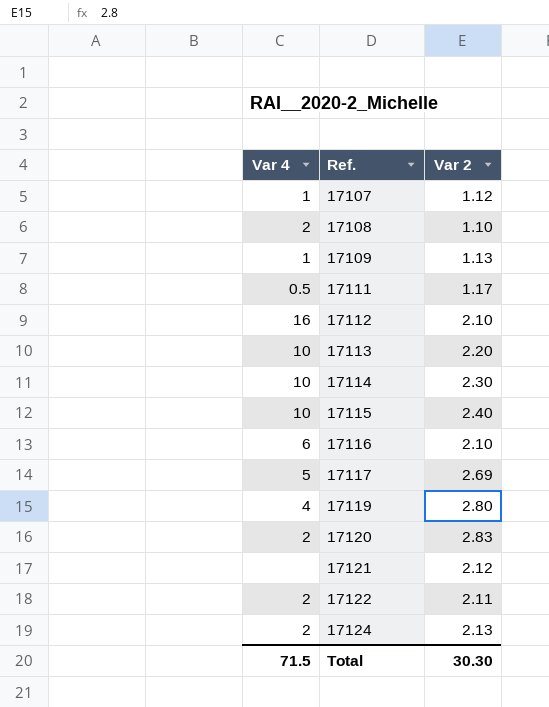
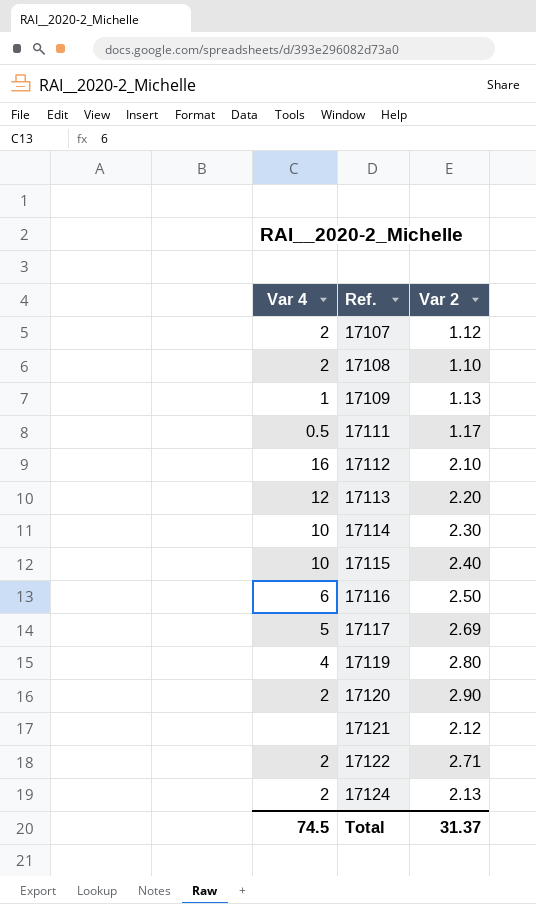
17107 | Var 4: 1 -> 2
17113 | Var 4: 10 -> 12
17116 | Var 2: 2.10 -> 2.50
17120 | Var 2: 2.83 -> 2.90
17122 | Var 2: 2.11 -> 2.71
Total | Var 4: 71.5 -> 74.5
Total | Var 2: 30.30 -> 31.37

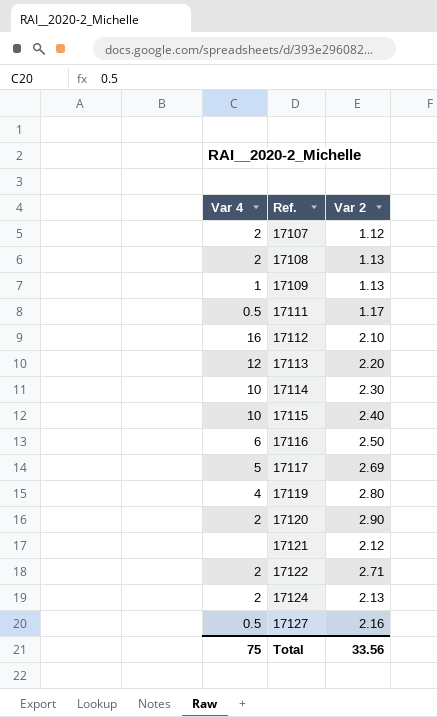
17108 | Var 2: 1.10 -> 1.13
row 17127: none -> 0.5 | 2.16
Total | Var 4: 74.5 -> 75
Total | Var 2: 31.37 -> 33.56

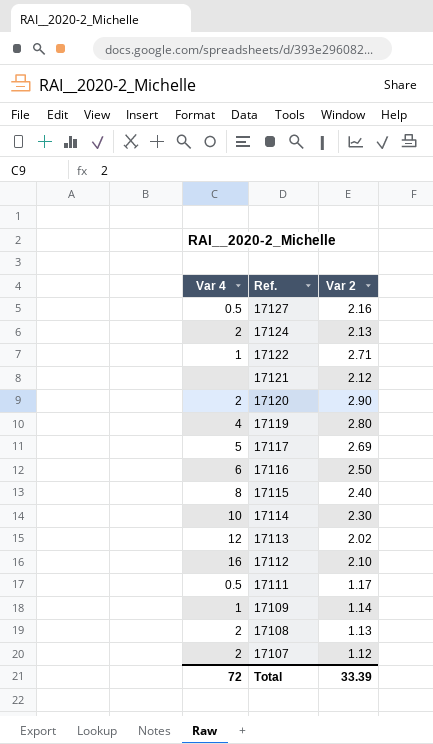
row order: Ref. ascending -> Ref. descending
17122 | Var 4: 2 -> 1
17115 | Var 4: 10 -> 8
17113 | Var 2: 2.20 -> 2.02
17109 | Var 2: 1.13 -> 1.14
Total | Var 4: 75 -> 72
Total | Var 2: 33.56 -> 33.39

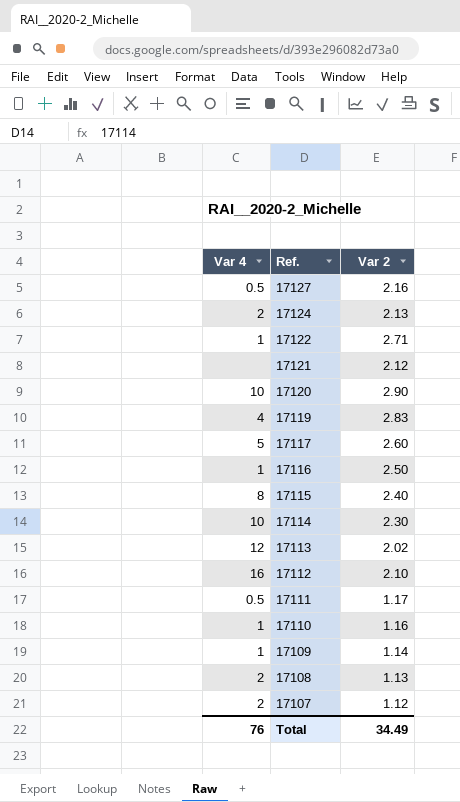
17120 | Var 4: 2 -> 10
17119 | Var 2: 2.80 -> 2.83
17117 | Var 2: 2.69 -> 2.60
17116 | Var 4: 6 -> 1
row 17110: none -> 1 | 1.16
Total | Var 4: 72 -> 76
Total | Var 2: 33.39 -> 34.49

